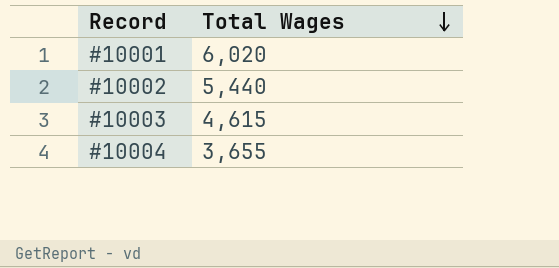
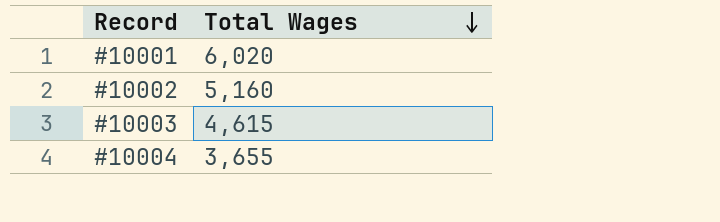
#10002 | Total Wages: 5,440 -> 5,160

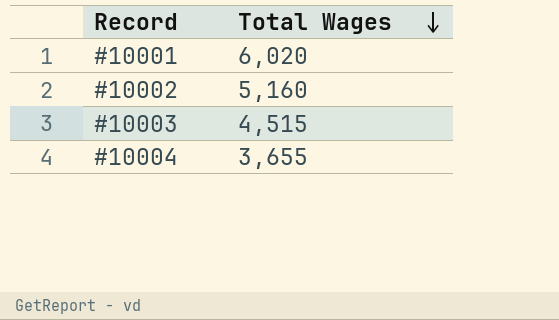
#10003 | Total Wages: 4,615 -> 4,515

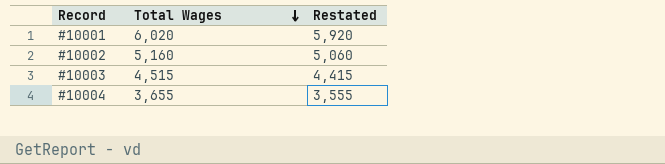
column Restated | formula: none -> [Total Wages] - 100

